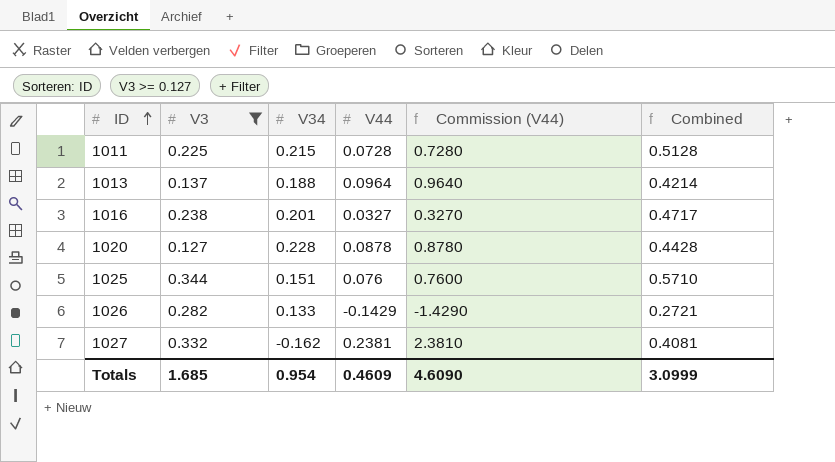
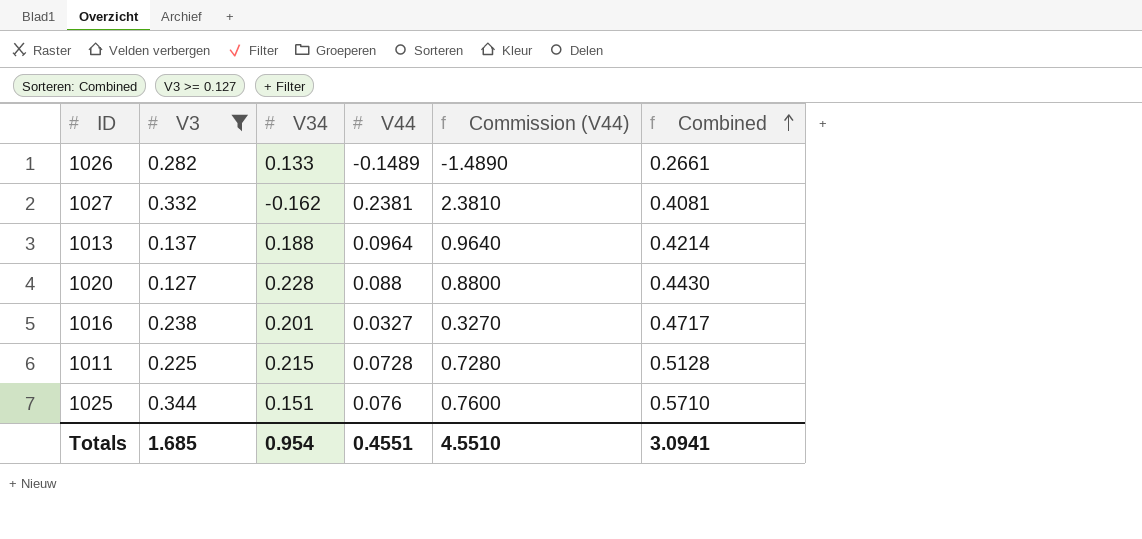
row order: ID ascending -> Combined ascending
1026 | V44: -0.1429 -> -0.1489
1026 | Commission (V44): -1.4290 -> -1.4890
1026 | Combined: 0.2721 -> 0.2661
1020 | V44: 0.0878 -> 0.088
1020 | Commission (V44): 0.8780 -> 0.8800
1020 | Combined: 0.4428 -> 0.4430
Totals | V44: 0.4609 -> 0.4551
Totals | Commission (V44): 4.6090 -> 4.5510
Totals | Combined: 3.0999 -> 3.0941

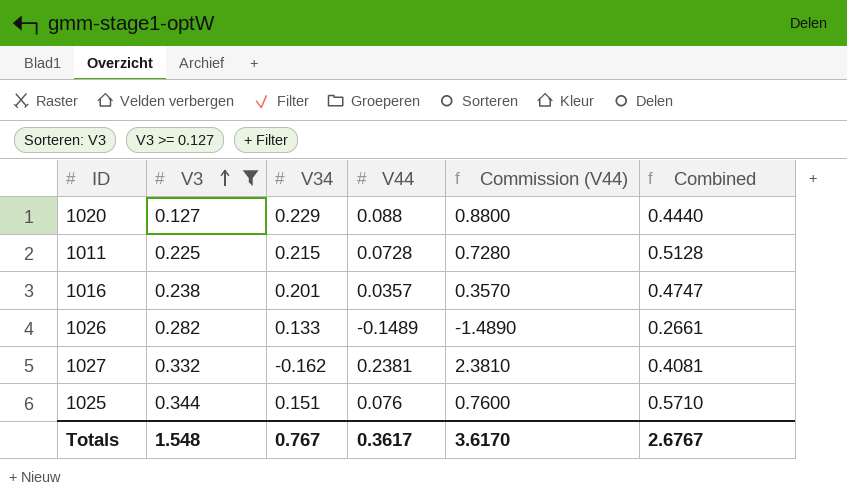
row order: Combined ascending -> V3 ascending
row 1013: 0.137 | 0.188 | 0.0964 | 0.9640 | 0.4214 -> none
1020 | V34: 0.228 -> 0.229
1020 | Combined: 0.4430 -> 0.4440
1016 | V44: 0.0327 -> 0.0357
1016 | Commission (V44): 0.3270 -> 0.3570
1016 | Combined: 0.4717 -> 0.4747
Totals | V3: 1.685 -> 1.548
Totals | V34: 0.954 -> 0.767
Totals | V44: 0.4551 -> 0.3617
Totals | Commission (V44): 4.5510 -> 3.6170
Totals | Combined: 3.0941 -> 2.6767

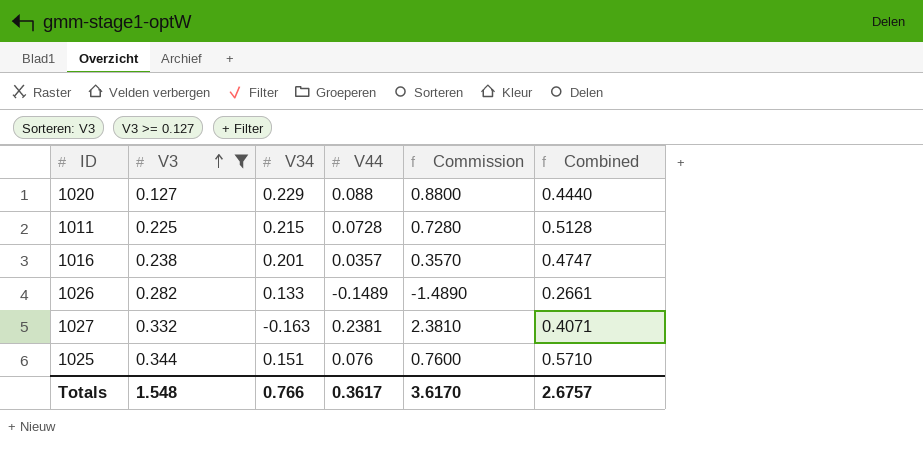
column name: Commission (V44) -> Commission
1027 | V34: -0.162 -> -0.163
1027 | Combined: 0.4081 -> 0.4071
Totals | V34: 0.767 -> 0.766
Totals | Combined: 2.6767 -> 2.6757

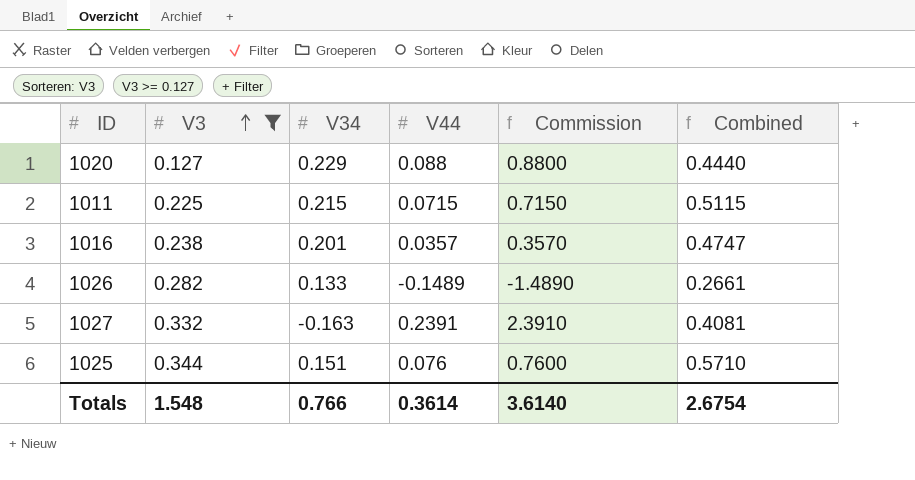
1011 | V44: 0.0728 -> 0.0715
1011 | Commission: 0.7280 -> 0.7150
1011 | Combined: 0.5128 -> 0.5115
1027 | V44: 0.2381 -> 0.2391
1027 | Commission: 2.3810 -> 2.3910
1027 | Combined: 0.4071 -> 0.4081
Totals | V44: 0.3617 -> 0.3614
Totals | Commission: 3.6170 -> 3.6140
Totals | Combined: 2.6757 -> 2.6754

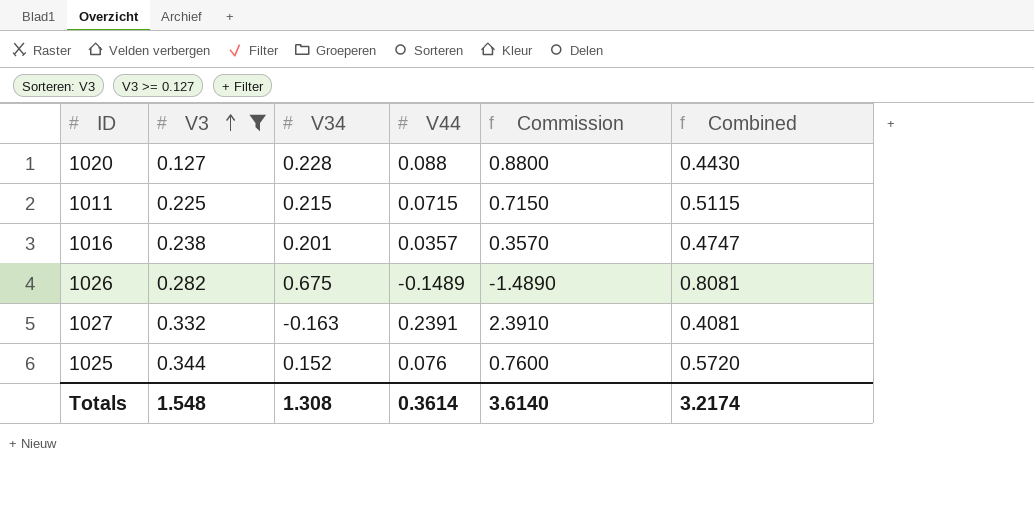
1020 | V34: 0.229 -> 0.228
1020 | Combined: 0.4440 -> 0.4430
1026 | V34: 0.133 -> 0.675
1026 | Combined: 0.2661 -> 0.8081
1025 | V34: 0.151 -> 0.152
1025 | Combined: 0.5710 -> 0.5720
Totals | V34: 0.766 -> 1.308
Totals | Combined: 2.6754 -> 3.2174

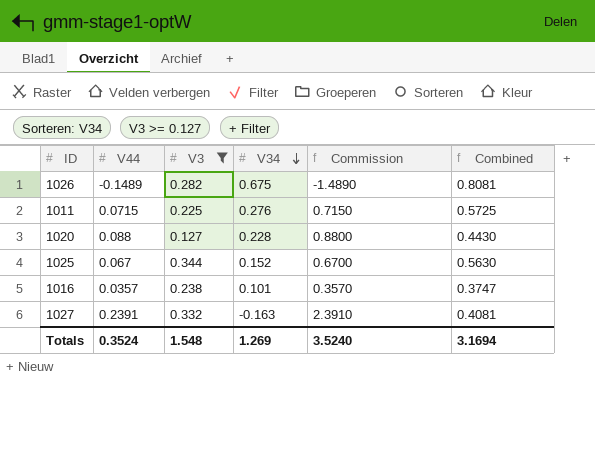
row order: V3 ascending -> V34 descending
column V44 | position: 4 -> 2
1011 | V34: 0.215 -> 0.276
1011 | Combined: 0.5115 -> 0.5725
1025 | V44: 0.076 -> 0.067
1025 | Commission: 0.7600 -> 0.6700
1025 | Combined: 0.5720 -> 0.5630
1016 | V34: 0.201 -> 0.101
1016 | Combined: 0.4747 -> 0.3747
Totals | V44: 0.3614 -> 0.3524
Totals | V34: 1.308 -> 1.269
Totals | Commission: 3.6140 -> 3.5240
Totals | Combined: 3.2174 -> 3.1694

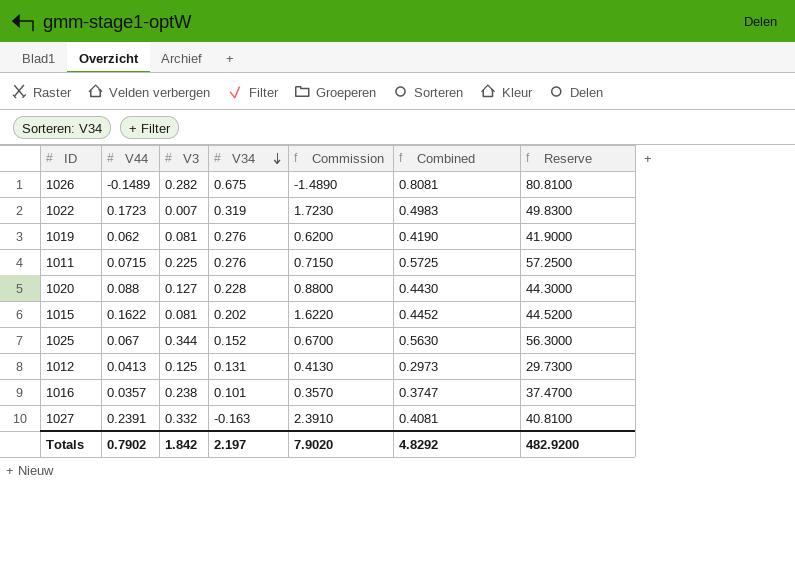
filter: V3 >= 0.127 -> none
column Reserve | formula: none -> [Combined] * 100
Totals | V44: 0.3524 -> 0.7902
Totals | V3: 1.548 -> 1.842
Totals | V34: 1.269 -> 2.197
Totals | Commission: 3.5240 -> 7.9020
Totals | Combined: 3.1694 -> 4.8292

